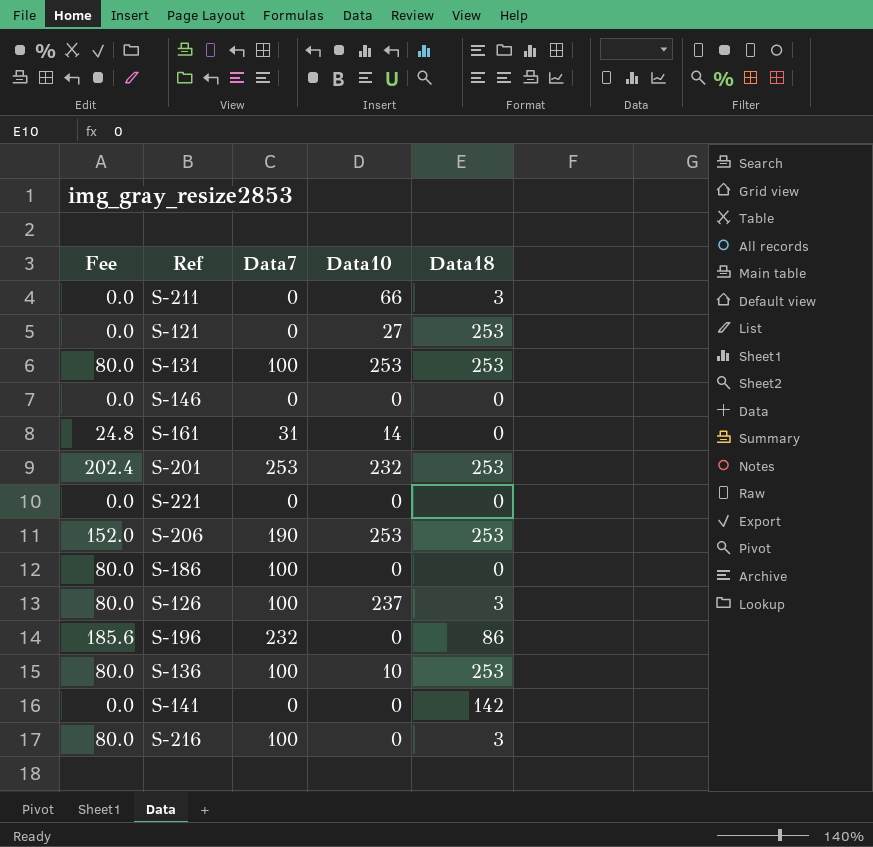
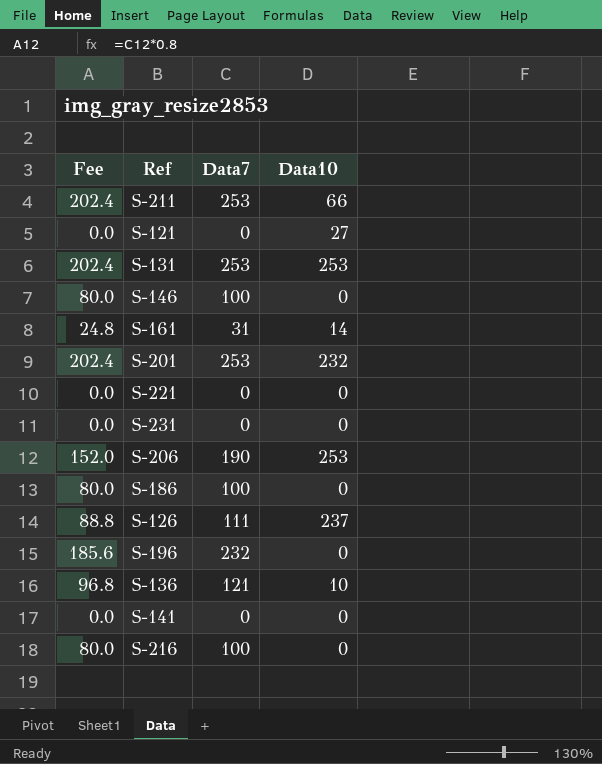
column Data18 | position: 5 -> none
S-211 | Fee: 0.0 -> 202.4
S-211 | Data7: 0 -> 253
S-131 | Fee: 80.0 -> 202.4
S-131 | Data7: 100 -> 253
S-146 | Fee: 0.0 -> 80.0
S-146 | Data7: 0 -> 100
row S-231: none -> 0.0 | 0 | 0
S-126 | Fee: 80.0 -> 88.8
S-126 | Data7: 100 -> 111
S-136 | Fee: 80.0 -> 96.8
S-136 | Data7: 100 -> 121

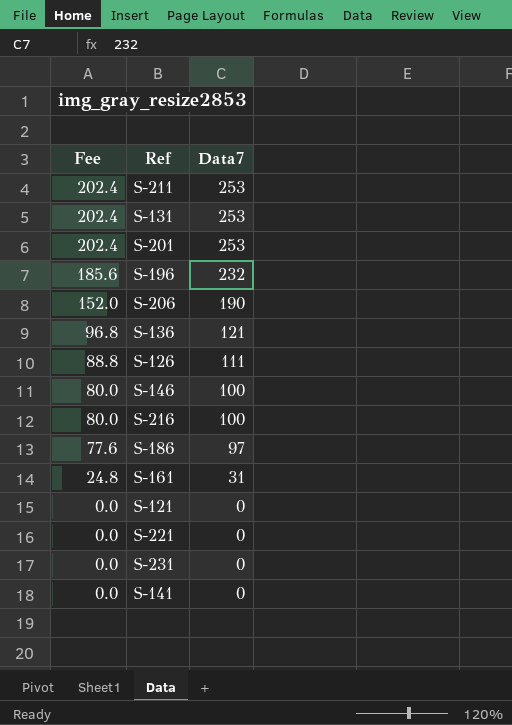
row order: none -> Fee descending
column Data10 | position: 4 -> none
S-186 | Fee: 80.0 -> 77.6
S-186 | Data7: 100 -> 97

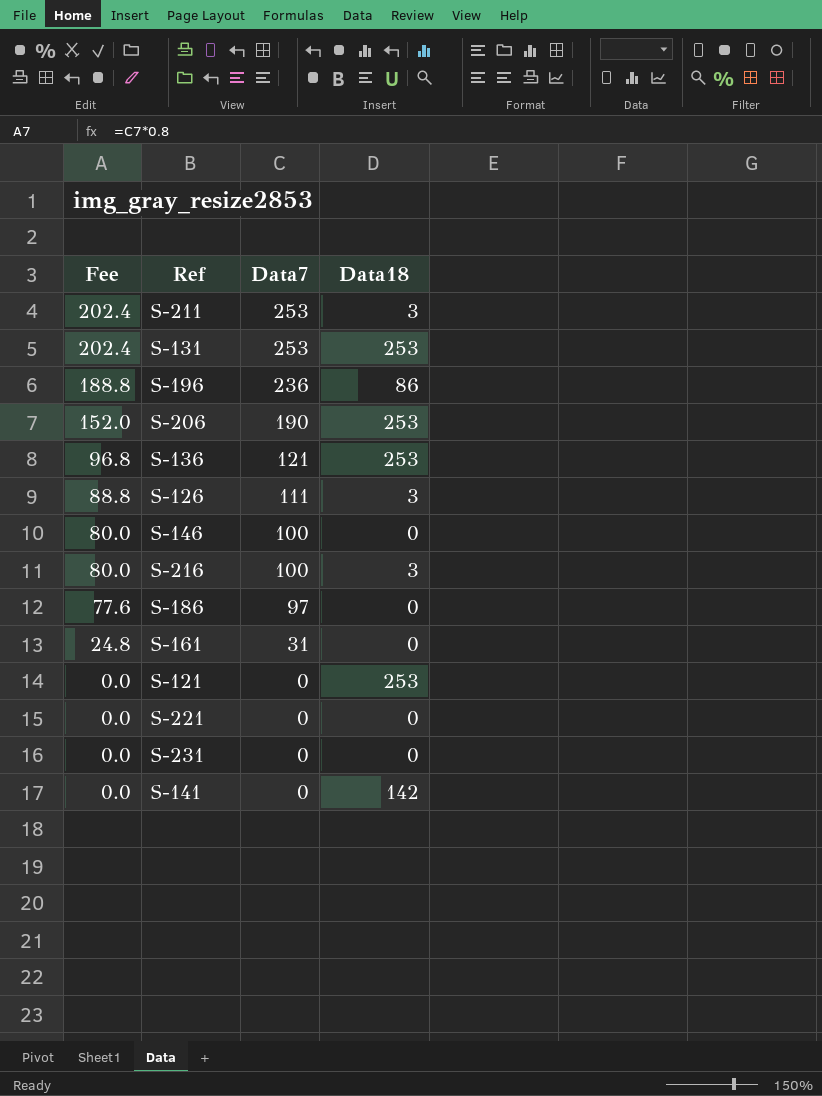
column Data18 | position: none -> 4
row S-201: 202.4 | 253 -> none
S-196 | Fee: 185.6 -> 188.8
S-196 | Data7: 232 -> 236

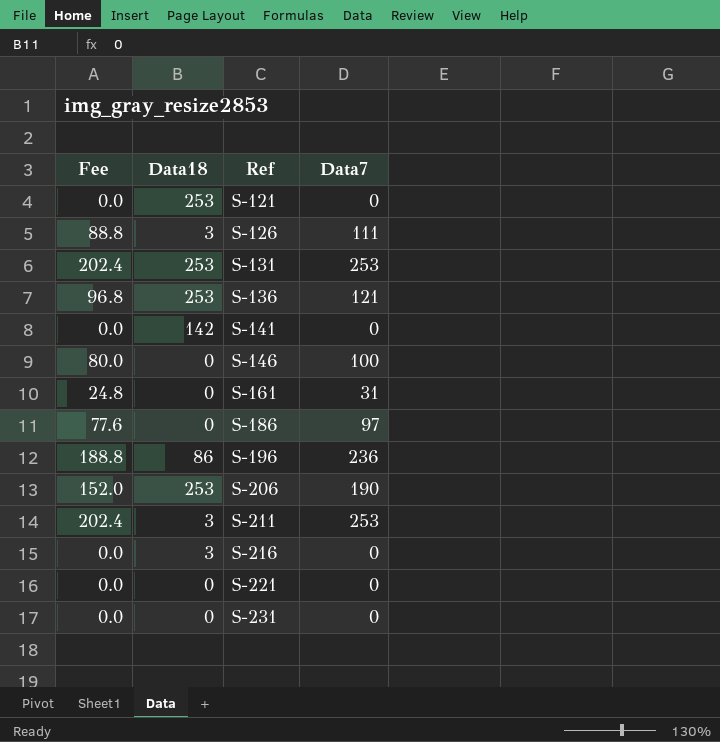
row order: Fee descending -> Ref ascending
column Data18 | position: 4 -> 2
S-216 | Fee: 80.0 -> 0.0
S-216 | Data7: 100 -> 0

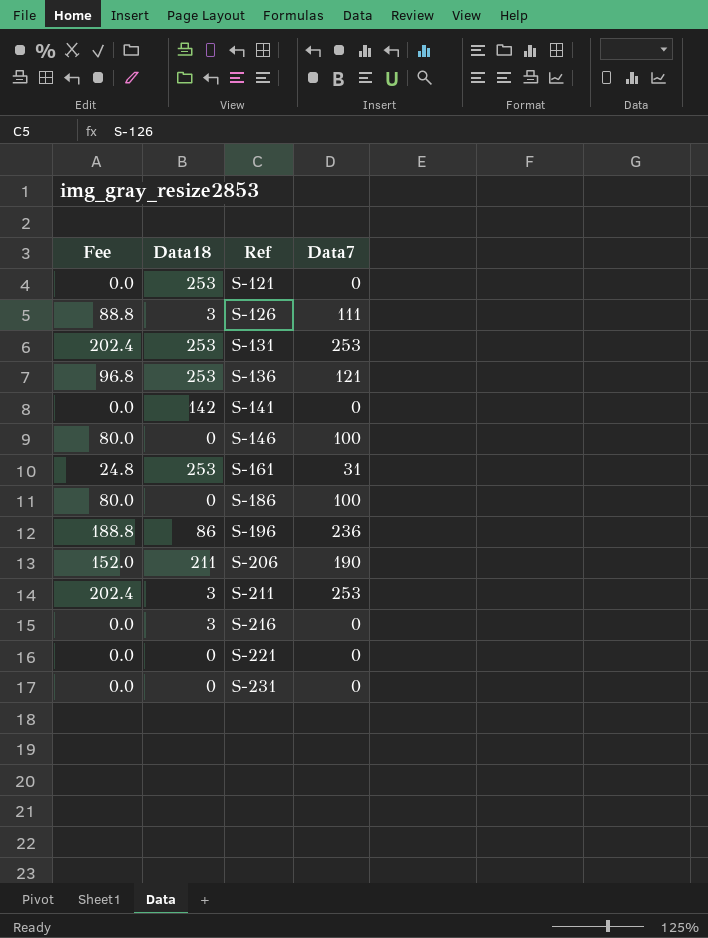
S-161 | Data18: 0 -> 253
S-186 | Fee: 77.6 -> 80.0
S-186 | Data7: 97 -> 100
S-206 | Data18: 253 -> 211

